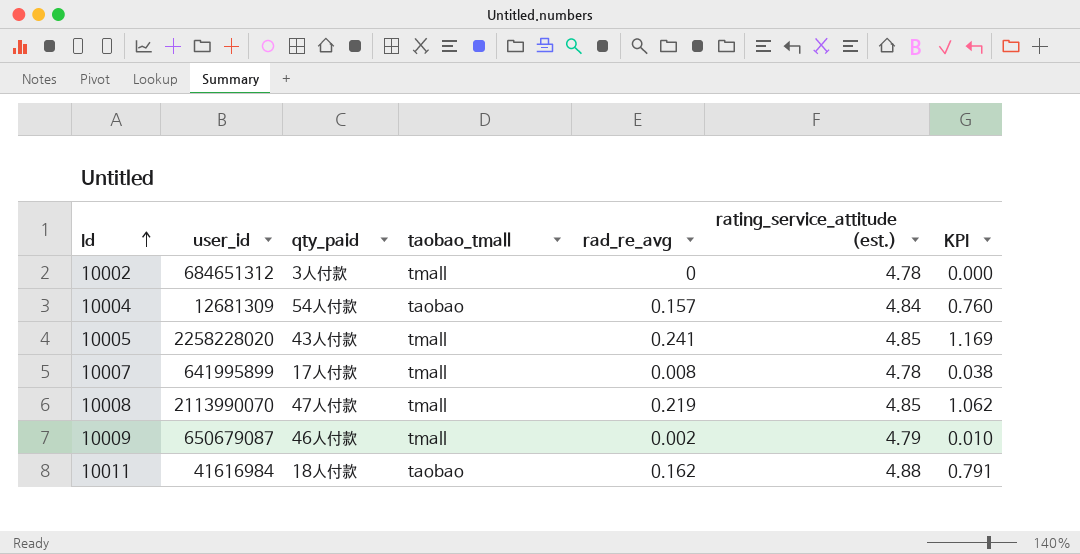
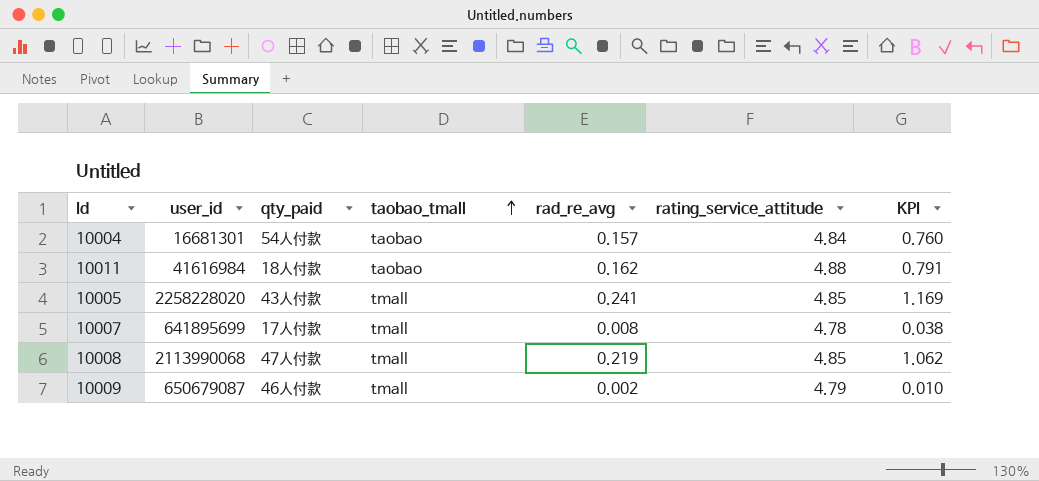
row order: Id ascending -> taobao_tmall ascending
column name: rating_service_attitude (est.) -> rating_service_attitude
row 10002: 684651312 | 3人付款 | tmall | 0 | 4.78 | 0.000 -> none
10004 | user_id: 12681309 -> 16681301
10007 | user_id: 641995899 -> 641895699
10008 | user_id: 2113990070 -> 2113990068

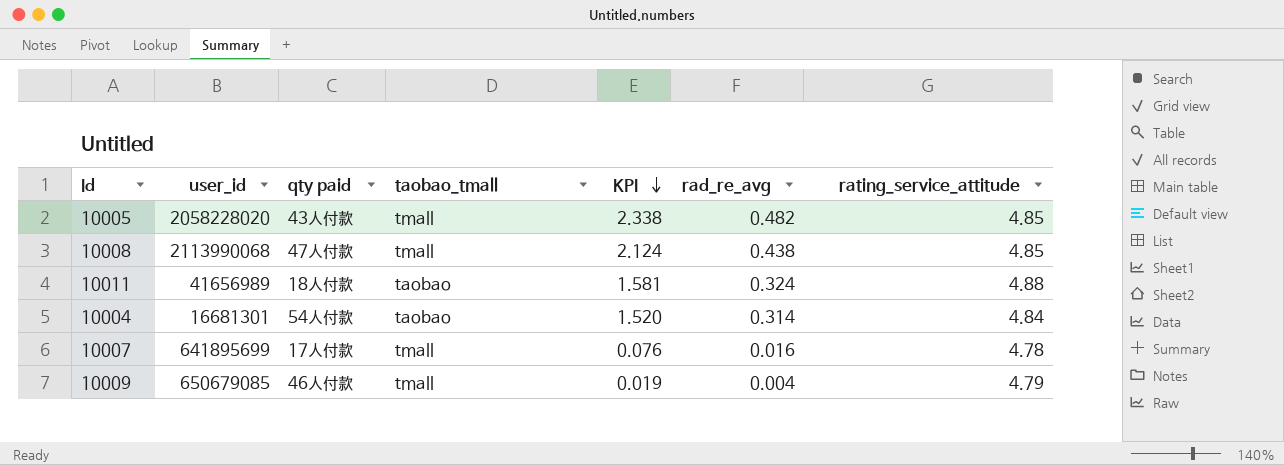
row order: taobao_tmall ascending -> KPI descending
column name: qty_paid -> qty paid
column KPI | position: 7 -> 5
10005 | user_id: 2258228020 -> 2058228020
10005 | KPI: 1.169 -> 2.338
10005 | rad_re_avg: 0.241 -> 0.482
10008 | KPI: 1.062 -> 2.124
10008 | rad_re_avg: 0.219 -> 0.438
10011 | user_id: 41616984 -> 41656989
10011 | KPI: 0.791 -> 1.581
10011 | rad_re_avg: 0.162 -> 0.324
10004 | KPI: 0.760 -> 1.520
10004 | rad_re_avg: 0.157 -> 0.314
10007 | KPI: 0.038 -> 0.076
10007 | rad_re_avg: 0.008 -> 0.016
10009 | user_id: 650679087 -> 650679085
10009 | KPI: 0.010 -> 0.019
10009 | rad_re_avg: 0.002 -> 0.004

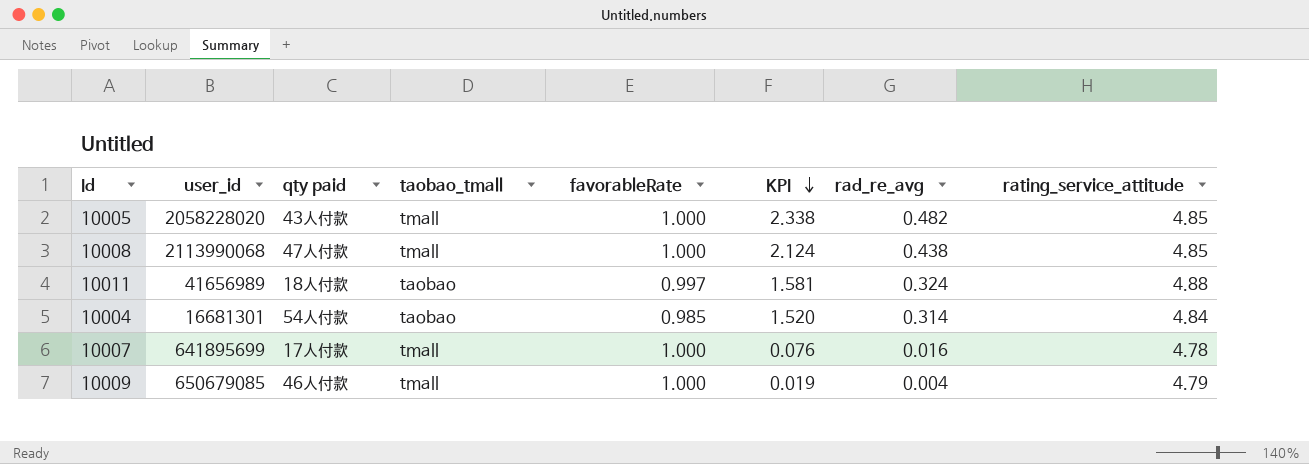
column favorableRate | position: none -> 5

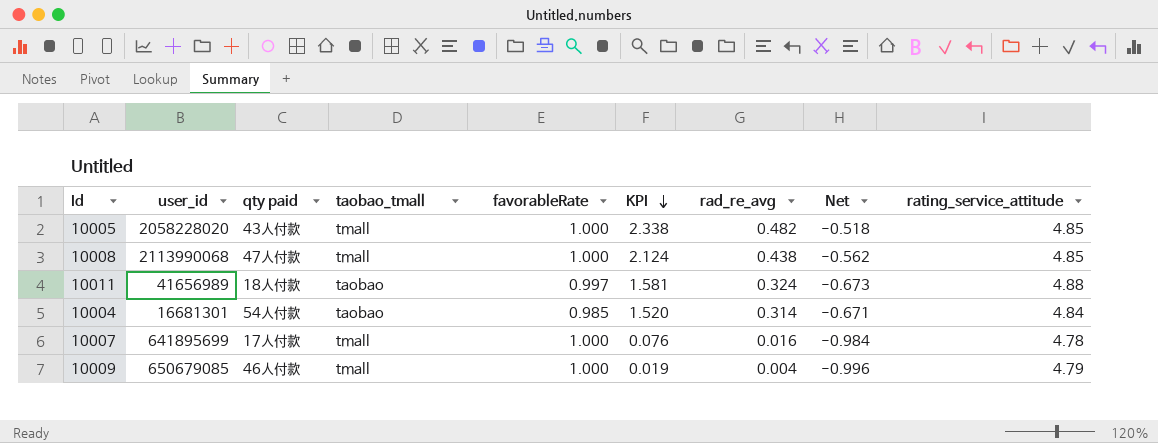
column Net | formula: none -> [rad_re_avg] - [favorableRate]

